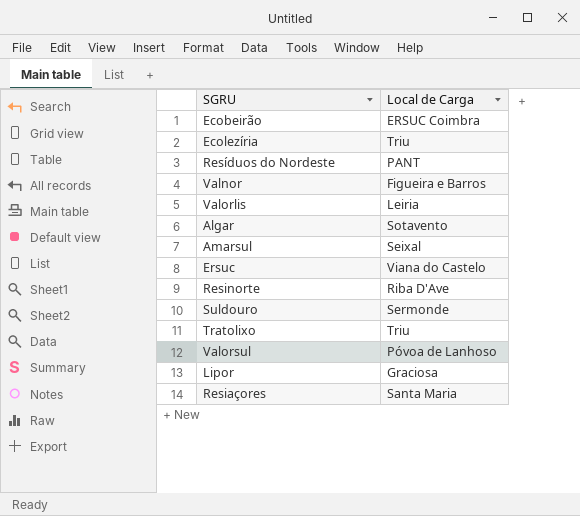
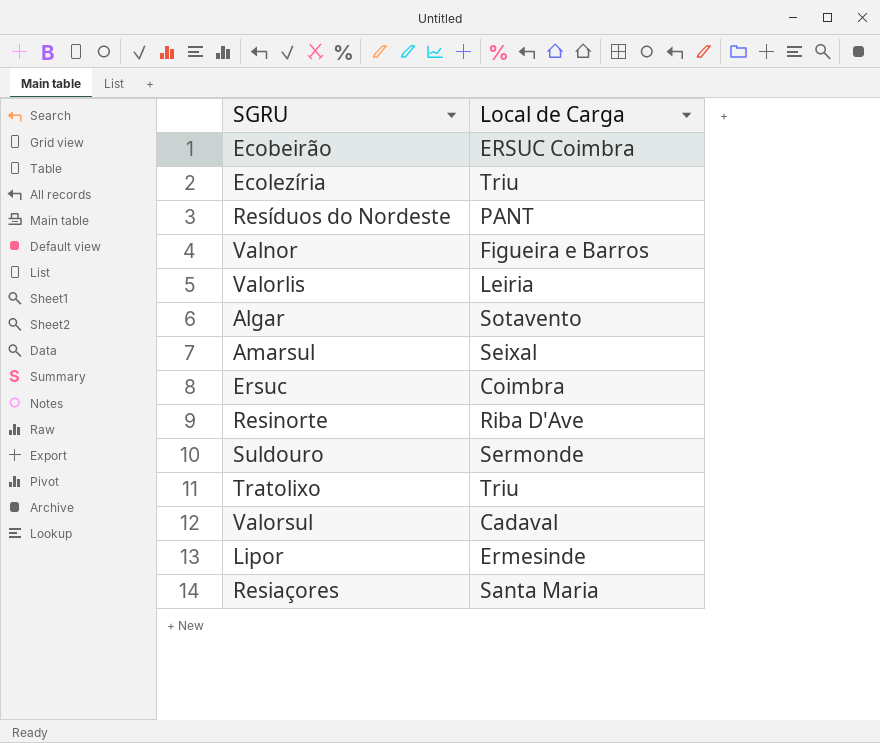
Ersuc | Local de Carga: Viana do Castelo -> Coimbra
Valorsul | Local de Carga: Póvoa de Lanhoso -> Cadaval
Lipor | Local de Carga: Graciosa -> Ermesinde

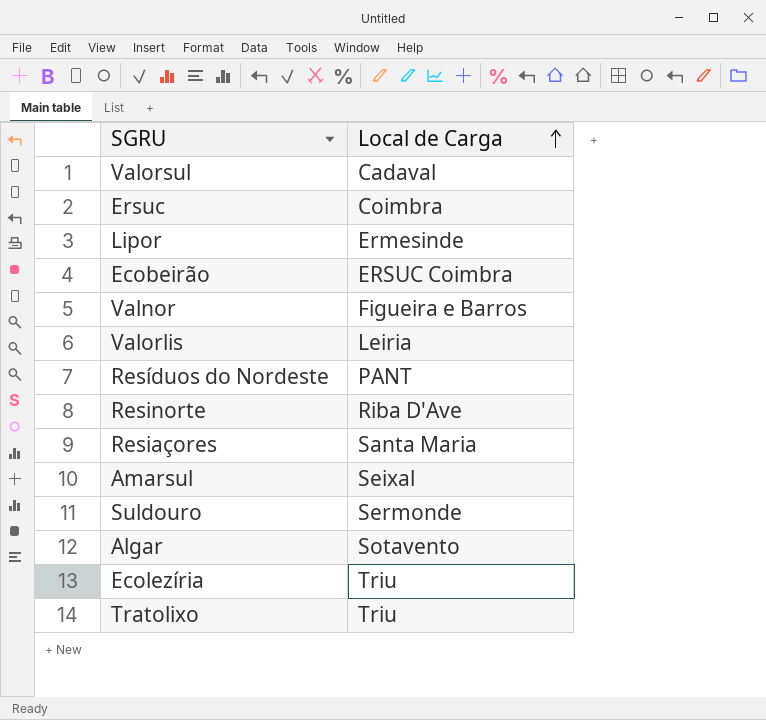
row order: none -> Local de Carga ascending

